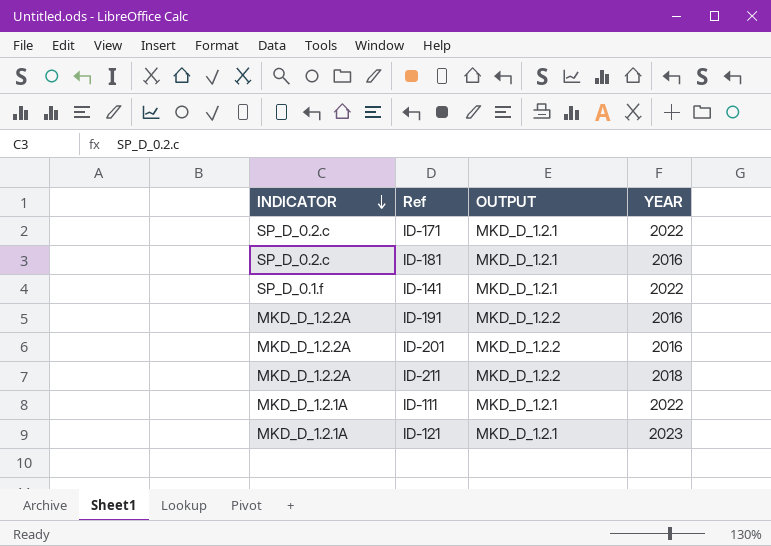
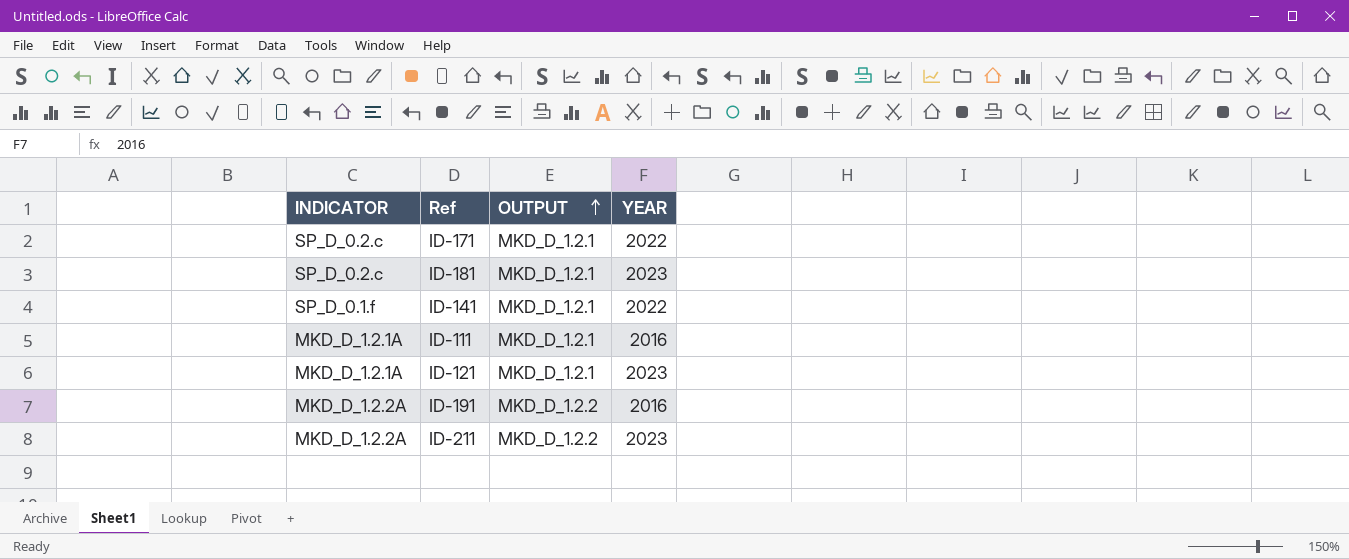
row order: INDICATOR descending -> OUTPUT ascending
row ID-201: MKD_D_1.2.2A | MKD_D_1.2.2 | 2016 -> none
ID-181 | YEAR: 2016 -> 2023
ID-111 | YEAR: 2022 -> 2016
ID-211 | YEAR: 2018 -> 2023

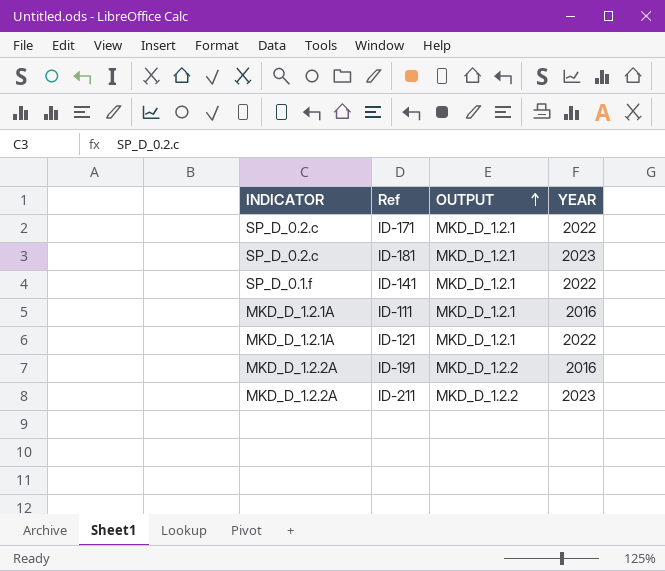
ID-121 | YEAR: 2023 -> 2022

